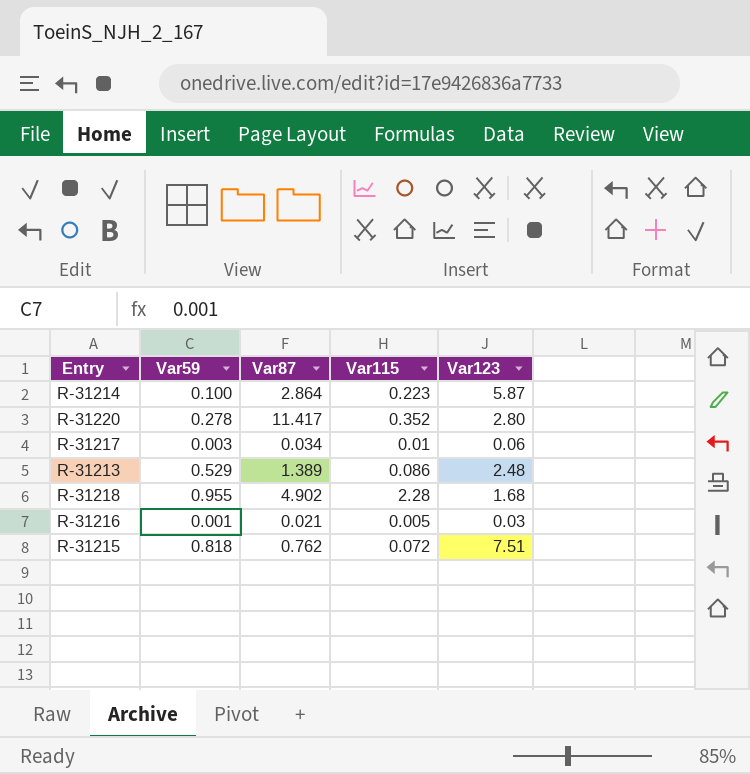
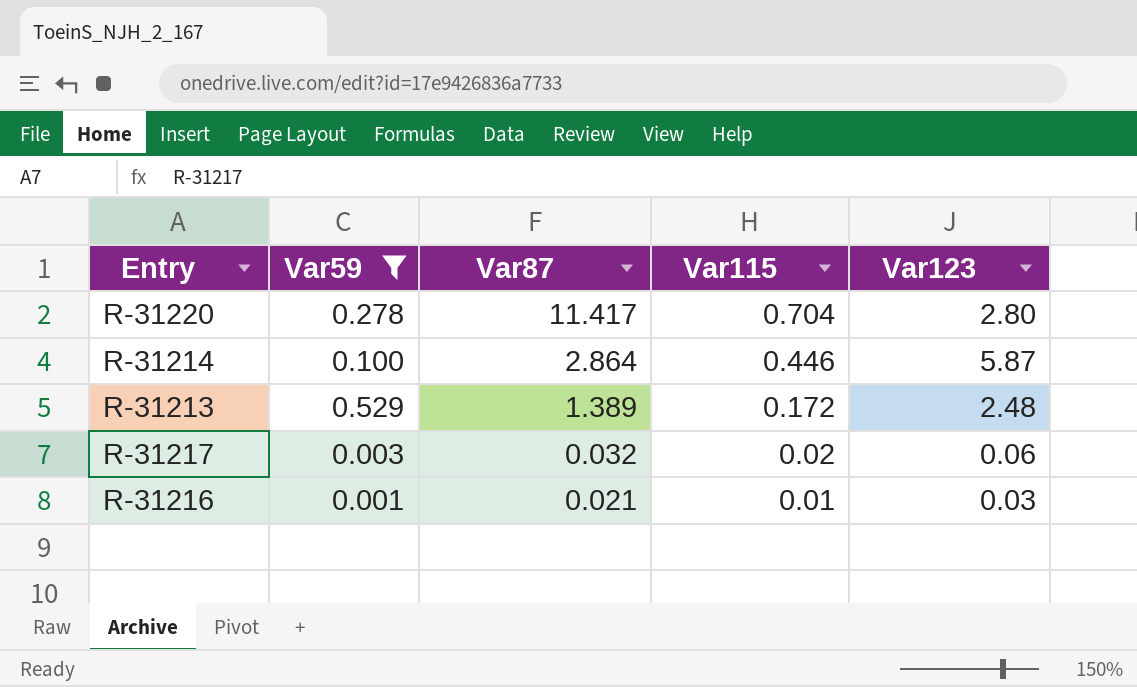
filter: none -> Var59 <= 0.529
row order: none -> Var87 descending
R-31220 | Var115: 0.352 -> 0.704
R-31214 | Var115: 0.223 -> 0.446
R-31213 | Var115: 0.086 -> 0.172
R-31217 | Var87: 0.034 -> 0.032
R-31217 | Var115: 0.01 -> 0.02
R-31216 | Var115: 0.005 -> 0.01

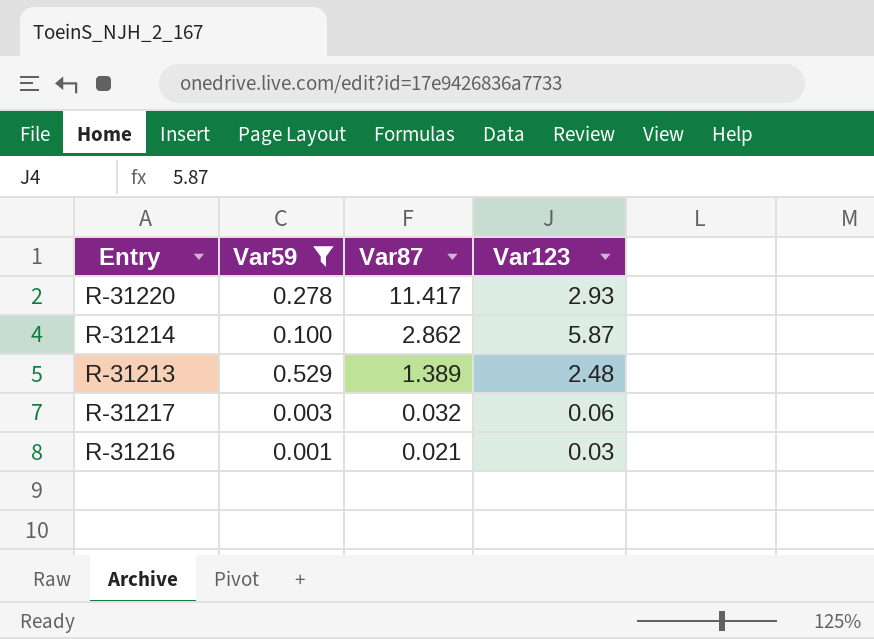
column Var115 | position: 4 -> none
R-31220 | Var123: 2.80 -> 2.93
R-31214 | Var87: 2.864 -> 2.862

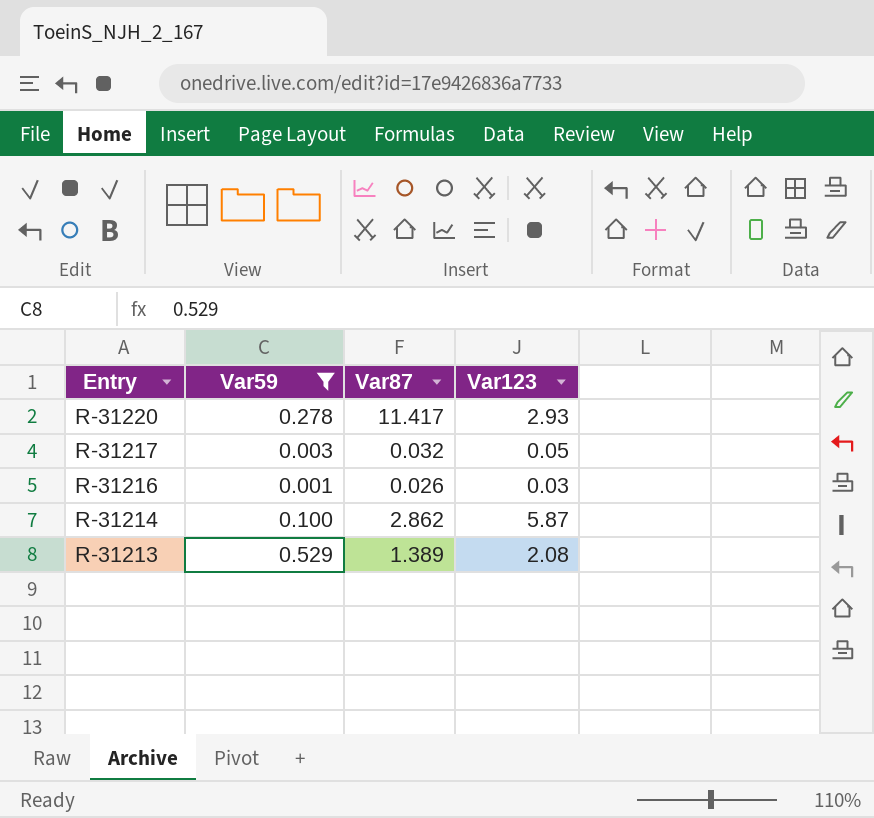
row order: Var87 descending -> Entry descending
R-31217 | Var123: 0.06 -> 0.05
R-31216 | Var87: 0.021 -> 0.026
R-31213 | Var123: 2.48 -> 2.08

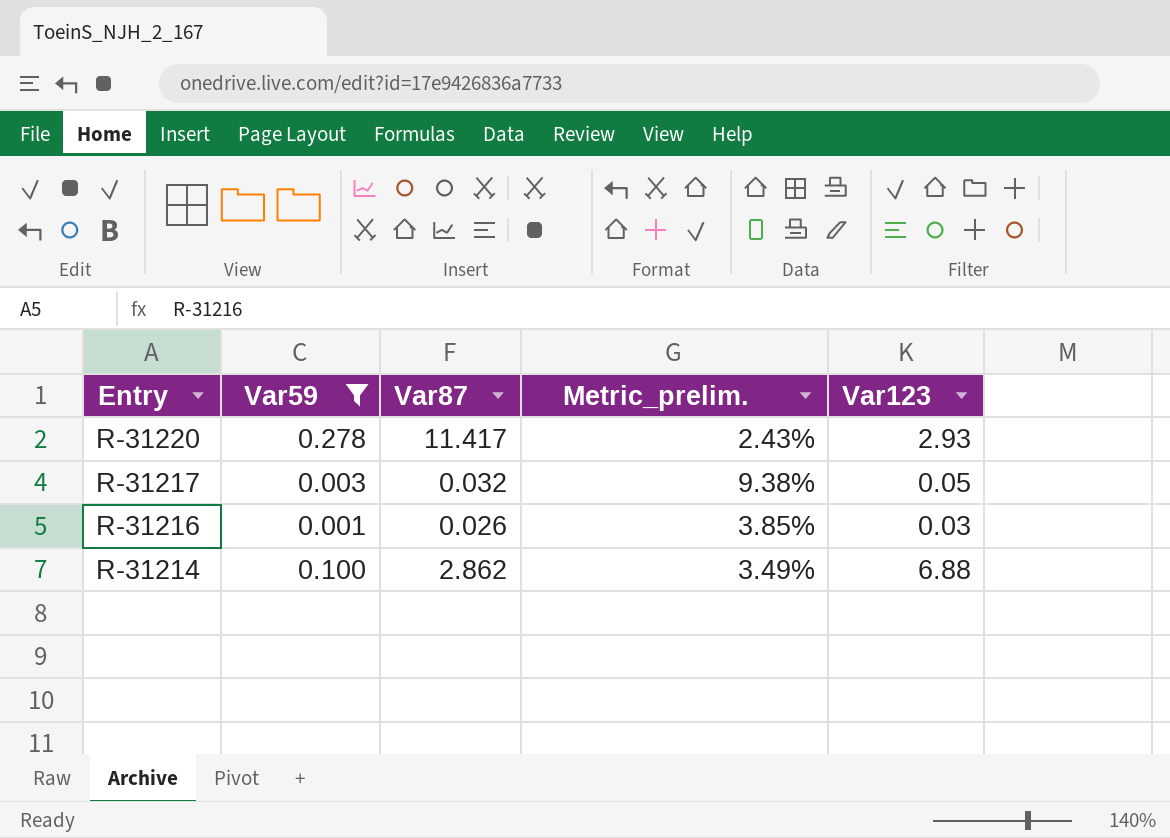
column Metric_prelim. | formula: none -> [Var59] / [Var87]
row R-31213: 0.529 | 1.389 | 2.08 -> none
R-31214 | Var123: 5.87 -> 6.88

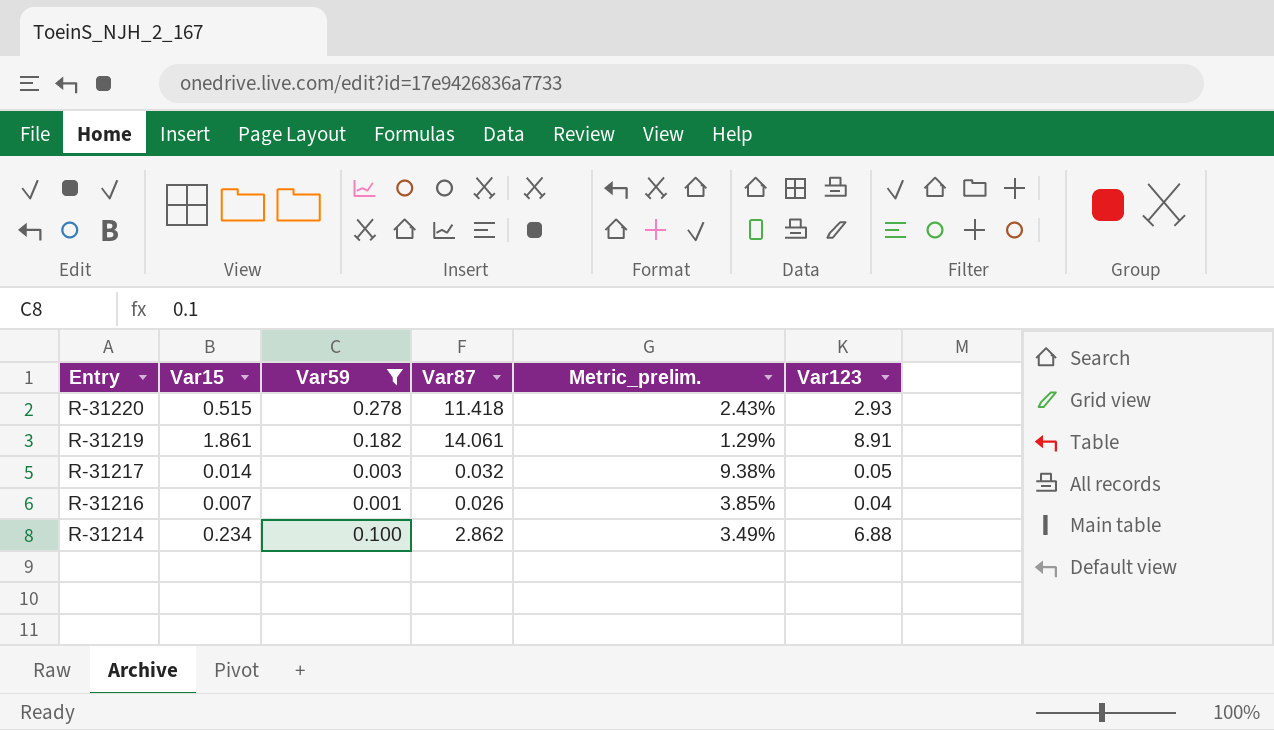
column Var15 | position: none -> 2
R-31220 | Var87: 11.417 -> 11.418
row R-31219: none -> 1.861 | 0.182 | 14.061 | 1.29% | 8.91
R-31216 | Var123: 0.03 -> 0.04

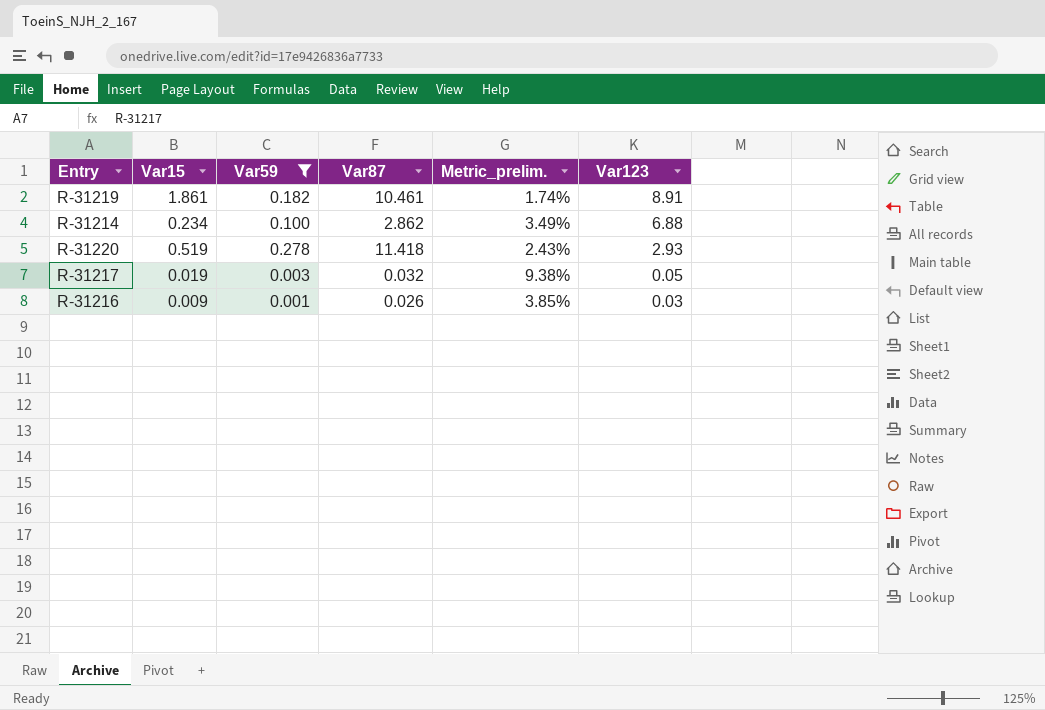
row order: Entry descending -> Var123 descending
R-31219 | Var87: 14.061 -> 10.461
R-31219 | Metric_prelim.: 1.29% -> 1.74%
R-31220 | Var15: 0.515 -> 0.519
R-31217 | Var15: 0.014 -> 0.019
R-31216 | Var15: 0.007 -> 0.009
R-31216 | Var123: 0.04 -> 0.03

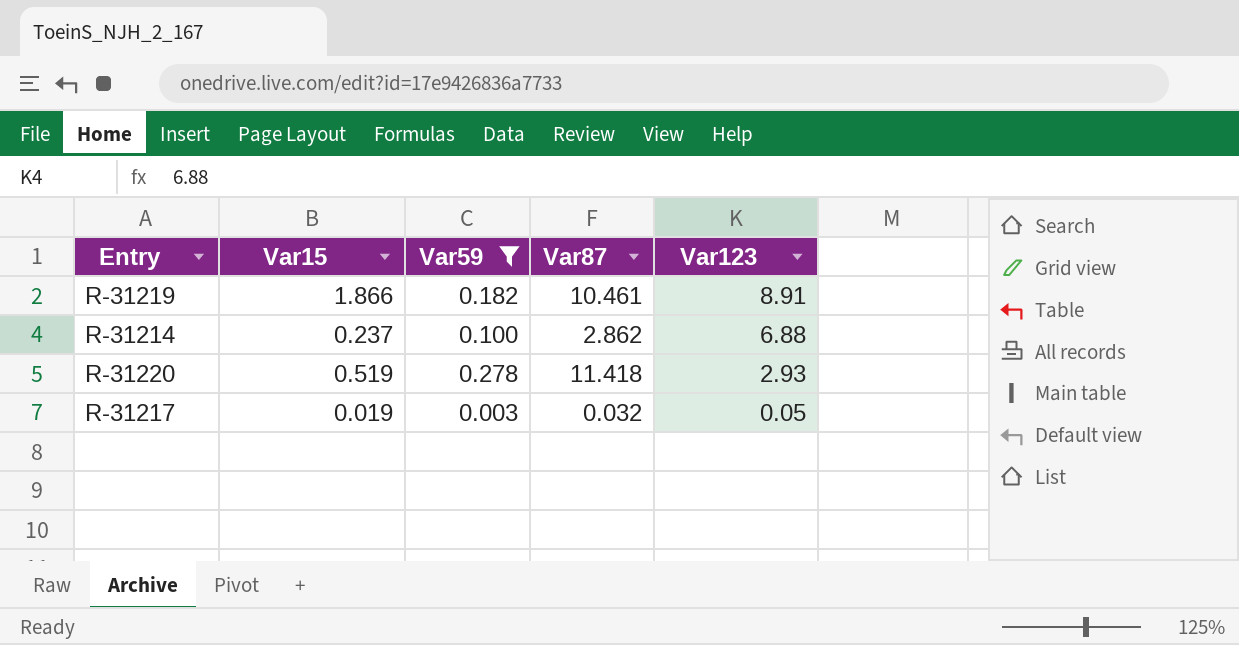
column Metric_prelim. | formula: [Var59] / [Var87] -> none
row R-31216: 0.009 | 0.001 | 0.026 | 3.85% | 0.03 -> none
R-31219 | Var15: 1.861 -> 1.866
R-31214 | Var15: 0.234 -> 0.237

